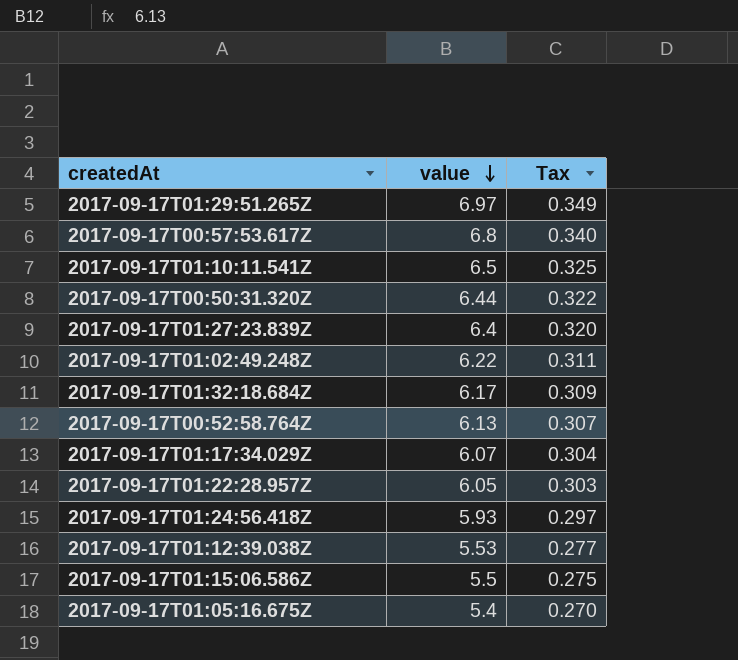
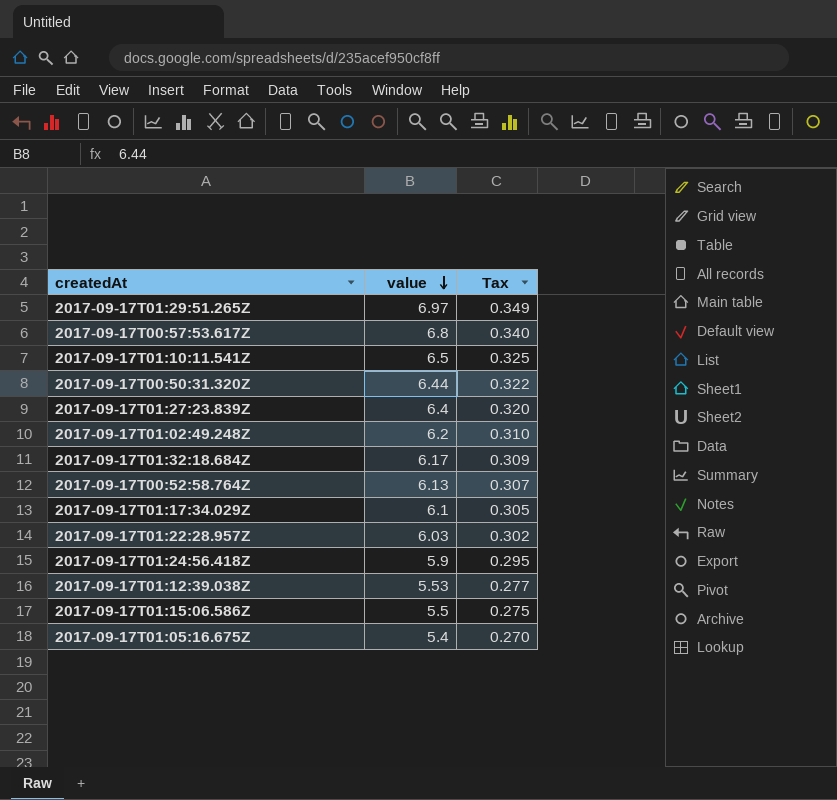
2017-09-17T01:02:49.248Z | value: 6.22 -> 6.2
2017-09-17T01:02:49.248Z | Tax: 0.311 -> 0.310
2017-09-17T01:17:34.029Z | value: 6.07 -> 6.1
2017-09-17T01:17:34.029Z | Tax: 0.304 -> 0.305
2017-09-17T01:22:28.957Z | value: 6.05 -> 6.03
2017-09-17T01:22:28.957Z | Tax: 0.303 -> 0.302
2017-09-17T01:24:56.418Z | value: 5.93 -> 5.9
2017-09-17T01:24:56.418Z | Tax: 0.297 -> 0.295

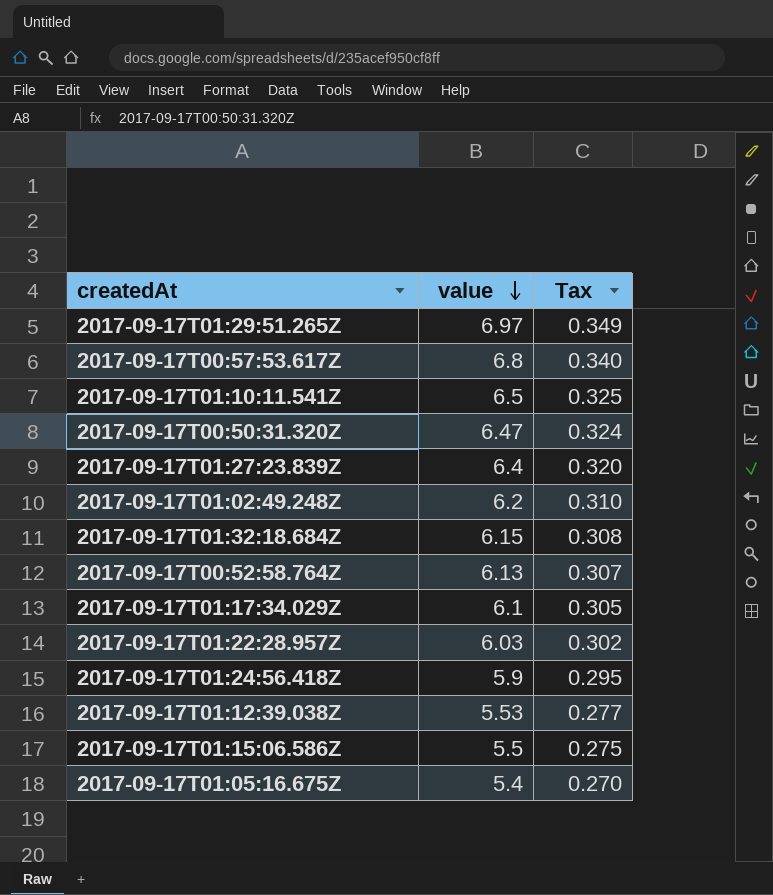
2017-09-17T00:50:31.320Z | value: 6.44 -> 6.47
2017-09-17T00:50:31.320Z | Tax: 0.322 -> 0.324
2017-09-17T01:32:18.684Z | value: 6.17 -> 6.15
2017-09-17T01:32:18.684Z | Tax: 0.309 -> 0.308

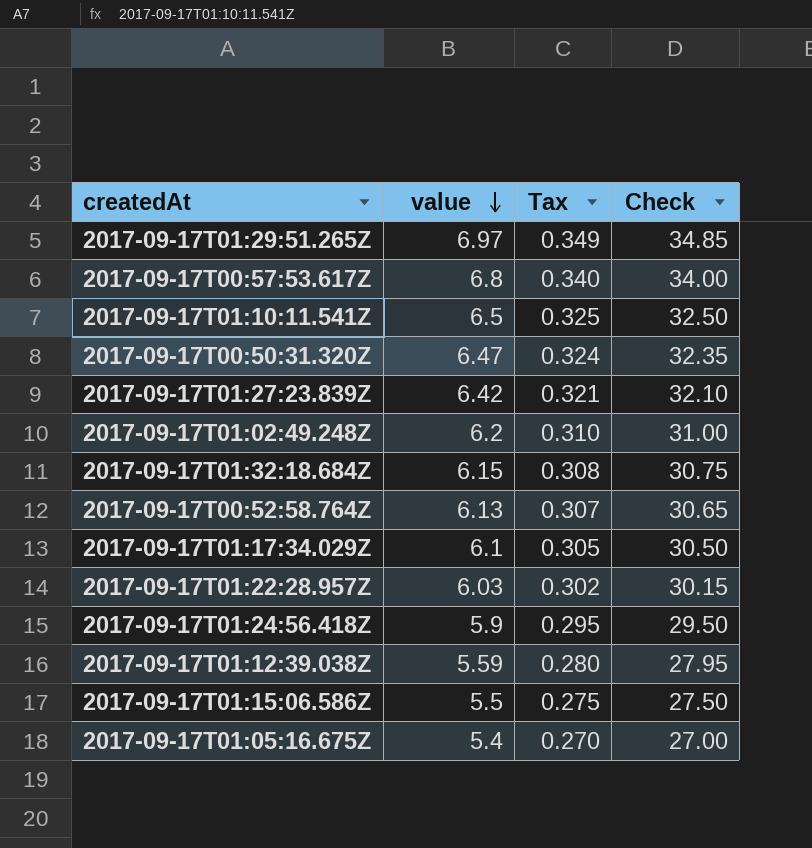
column Check | formula: none -> [value] * 5
2017-09-17T01:27:23.839Z | value: 6.4 -> 6.42
2017-09-17T01:27:23.839Z | Tax: 0.320 -> 0.321
2017-09-17T01:12:39.038Z | value: 5.53 -> 5.59
2017-09-17T01:12:39.038Z | Tax: 0.277 -> 0.280

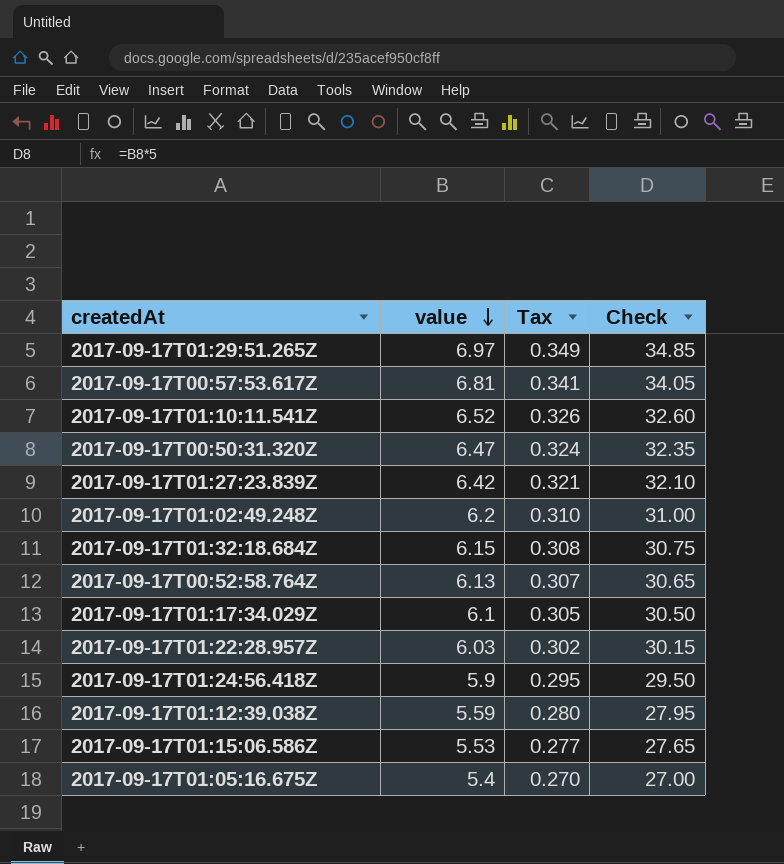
2017-09-17T00:57:53.617Z | value: 6.8 -> 6.81
2017-09-17T00:57:53.617Z | Tax: 0.340 -> 0.341
2017-09-17T00:57:53.617Z | Check: 34.00 -> 34.05
2017-09-17T01:10:11.541Z | value: 6.5 -> 6.52
2017-09-17T01:10:11.541Z | Tax: 0.325 -> 0.326
2017-09-17T01:10:11.541Z | Check: 32.50 -> 32.60
2017-09-17T01:15:06.586Z | value: 5.5 -> 5.53
2017-09-17T01:15:06.586Z | Tax: 0.275 -> 0.277
2017-09-17T01:15:06.586Z | Check: 27.50 -> 27.65

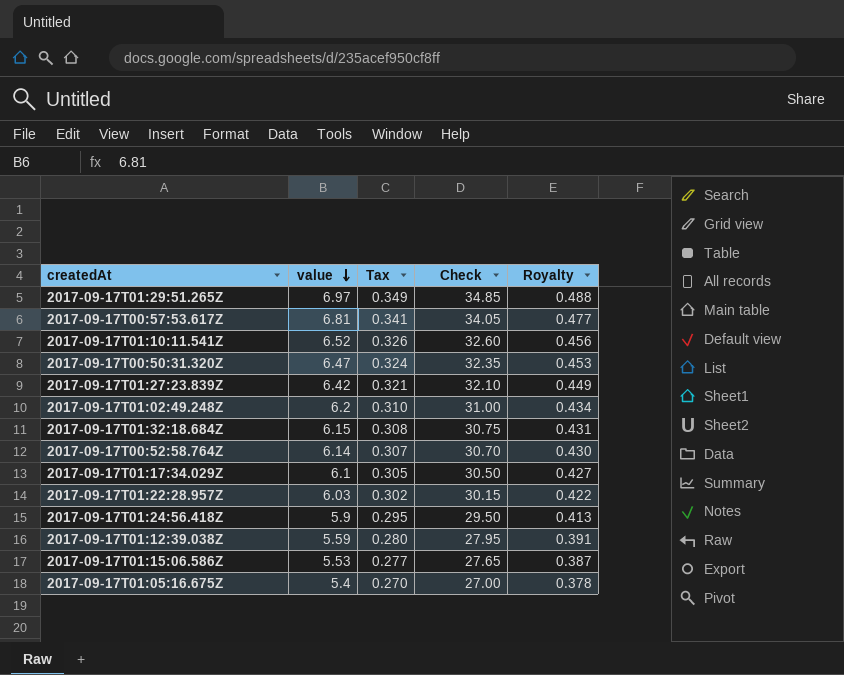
column Royalty | formula: none -> [value] * 0.07
2017-09-17T00:52:58.764Z | value: 6.13 -> 6.14
2017-09-17T00:52:58.764Z | Check: 30.65 -> 30.70

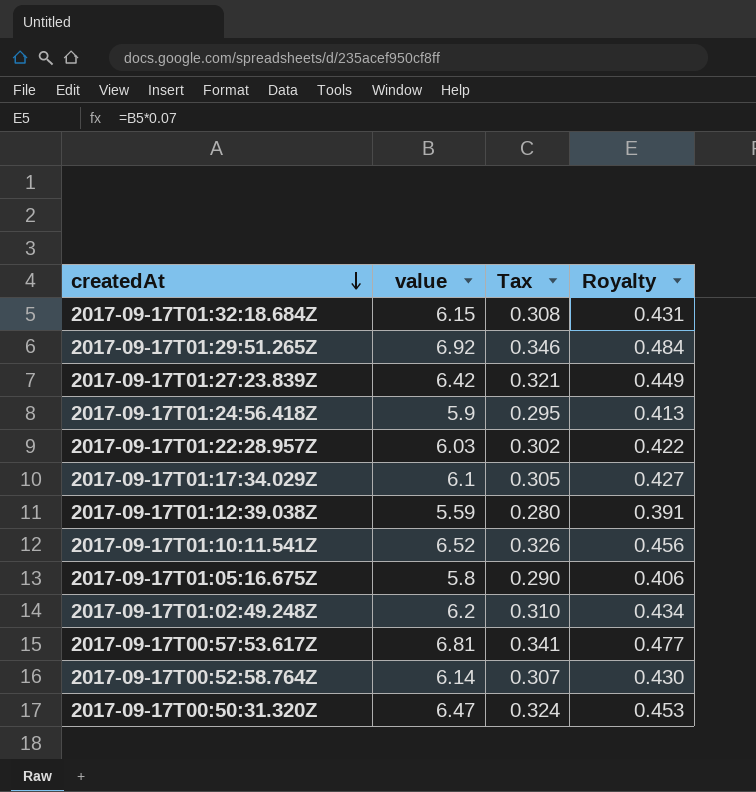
row order: value descending -> createdAt descending
column Check | formula: [value] * 5 -> none
row 2017-09-17T01:15:06.586Z: 5.53 | 0.277 | 27.65 | 0.387 -> none
2017-09-17T01:29:51.265Z | value: 6.97 -> 6.92
2017-09-17T01:29:51.265Z | Tax: 0.349 -> 0.346
2017-09-17T01:29:51.265Z | Royalty: 0.488 -> 0.484
2017-09-17T01:05:16.675Z | value: 5.4 -> 5.8
2017-09-17T01:05:16.675Z | Tax: 0.270 -> 0.290
2017-09-17T01:05:16.675Z | Royalty: 0.378 -> 0.406

